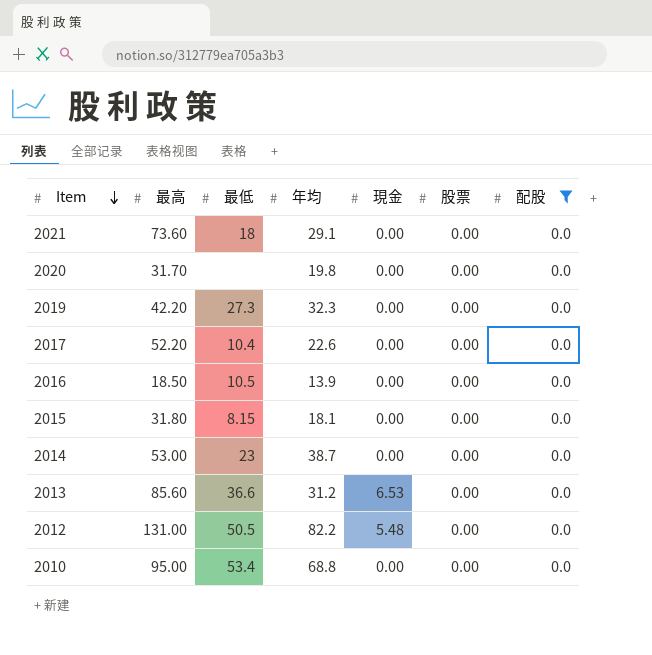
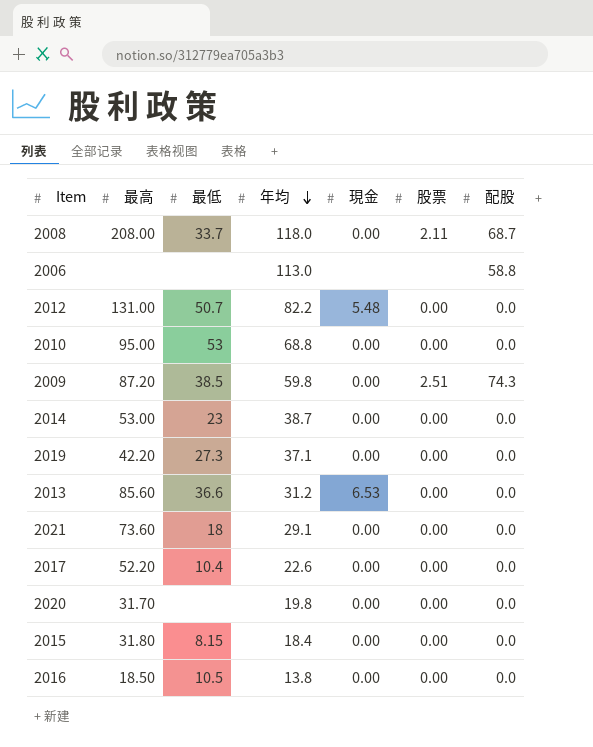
filter: 配股 = 0.0 -> none
row order: Item descending -> 年均 descending
2012 | 最低: 50.5 -> 50.7
2010 | 最低: 53.4 -> 53
2019 | 年均: 32.3 -> 37.1
2015 | 年均: 18.1 -> 18.4
2016 | 年均: 13.9 -> 13.8

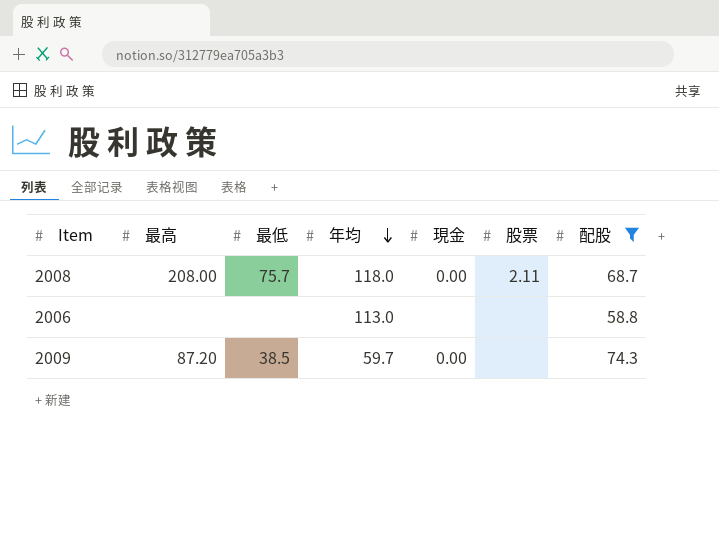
filter: none -> 配股 != 0.0
2008 | 最低: 33.7 -> 75.7
2009 | 年均: 59.8 -> 59.7
2009 | 股票: 2.51 -> none

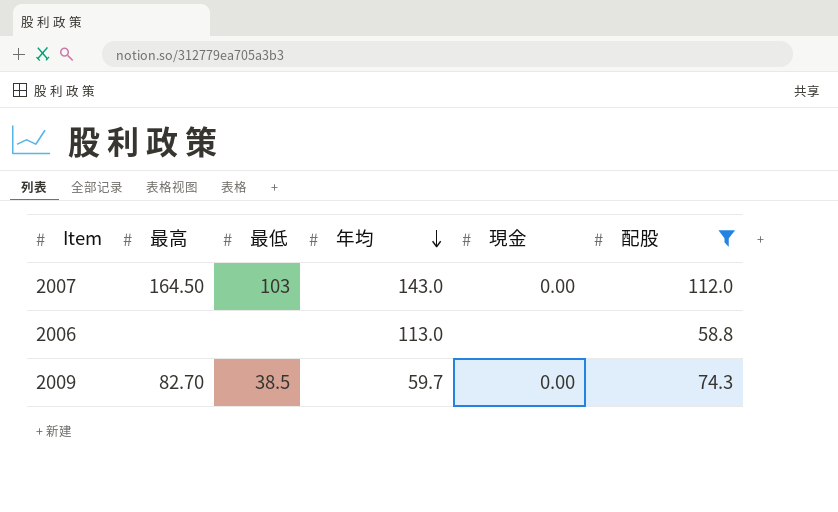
column 股票 | position: 6 -> none
row 2008: 208.00 | 75.7 | 118.0 | 0.00 | 2.11 | 68.7 -> none
row 2007: none -> 164.50 | 103 | 143.0 | 0.00 | 112.0
2009 | 最高: 87.20 -> 82.70

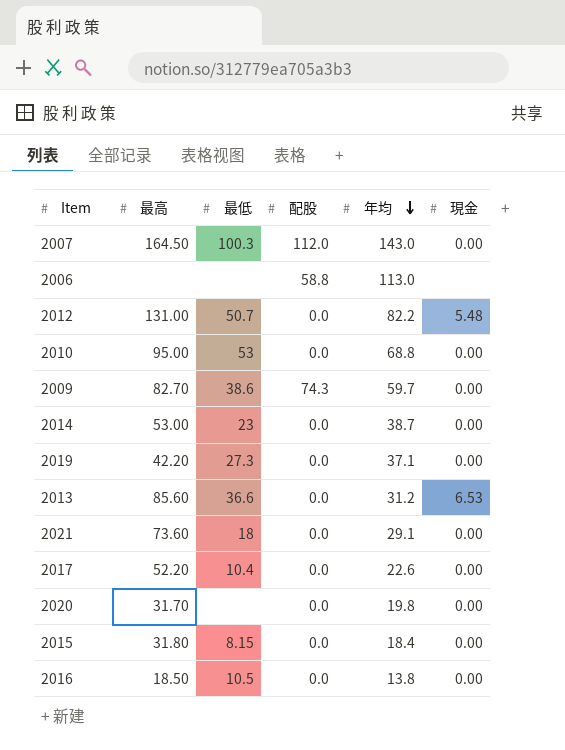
filter: 配股 != 0.0 -> none
column 配股 | position: 6 -> 4
2007 | 最低: 103 -> 100.3
2009 | 最低: 38.5 -> 38.6

